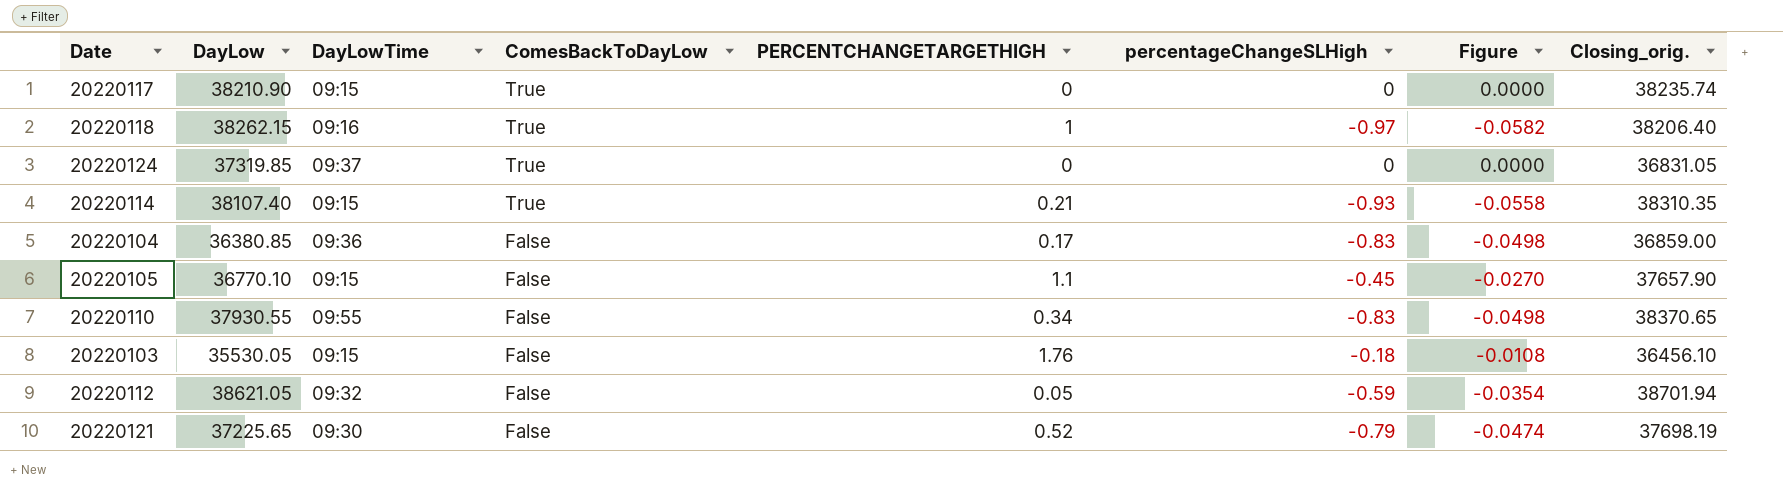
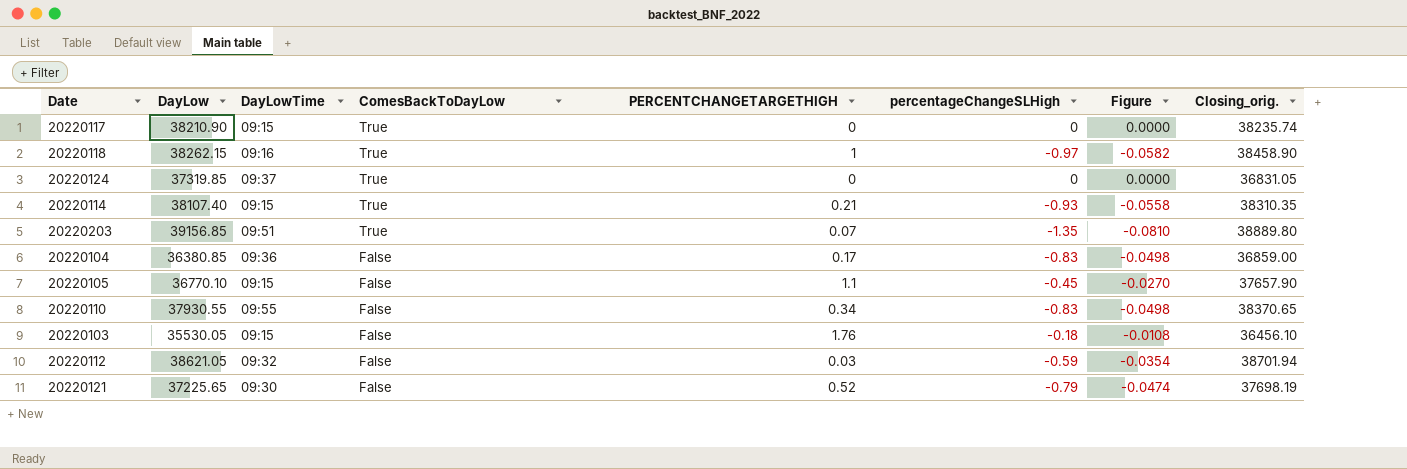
20220118 | Closing_orig.: 38206.40 -> 38458.90
row 20220203: none -> 39156.85 | 09:51 | True | 0.07 | -1.35 | -0.0810 | 38889.80
20220112 | PERCENTCHANGETARGETHIGH: 0.05 -> 0.03

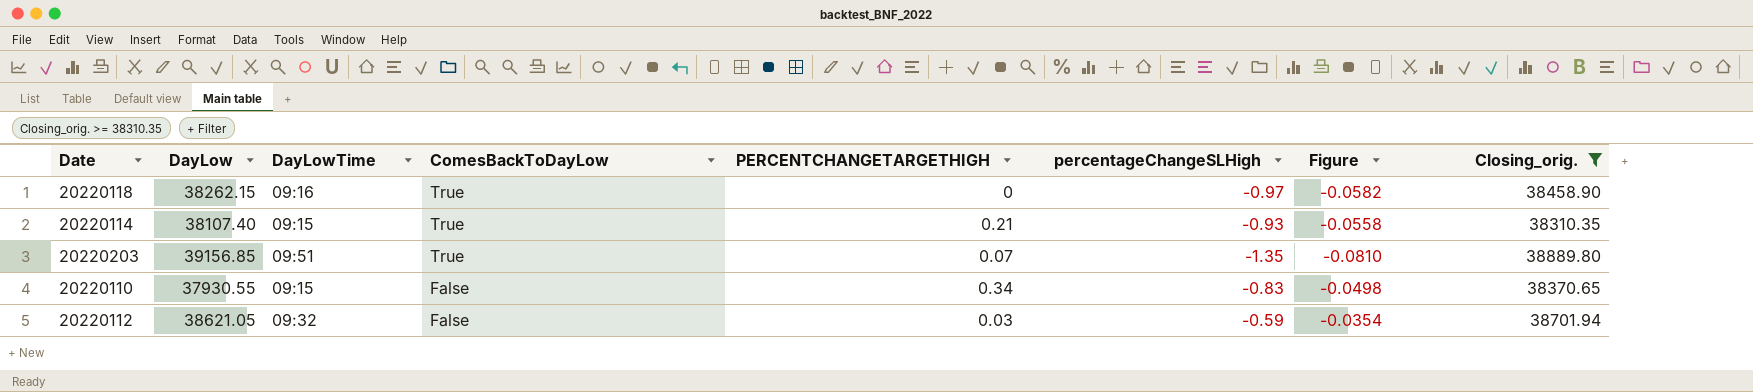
filter: none -> Closing_orig. >= 38310.35
20220118 | PERCENTCHANGETARGETHIGH: 1 -> 0
20220110 | DayLowTime: 09:55 -> 09:15

